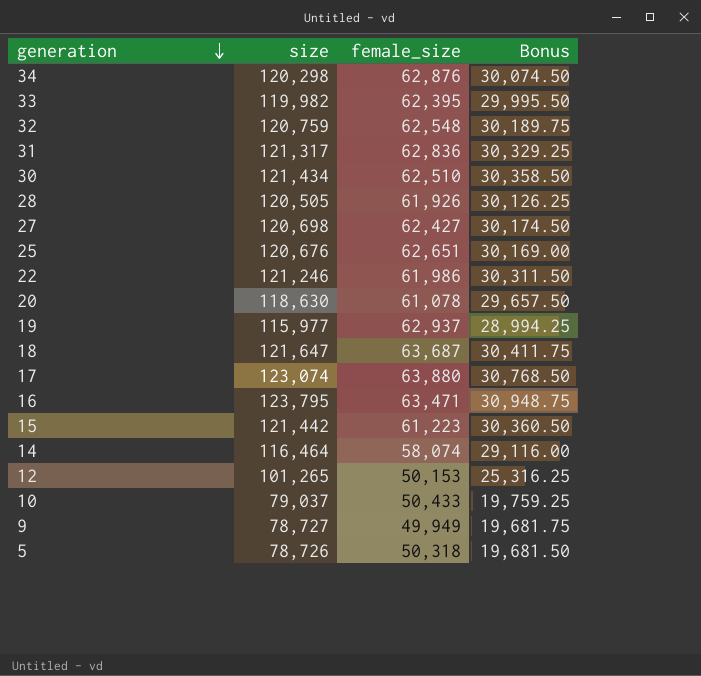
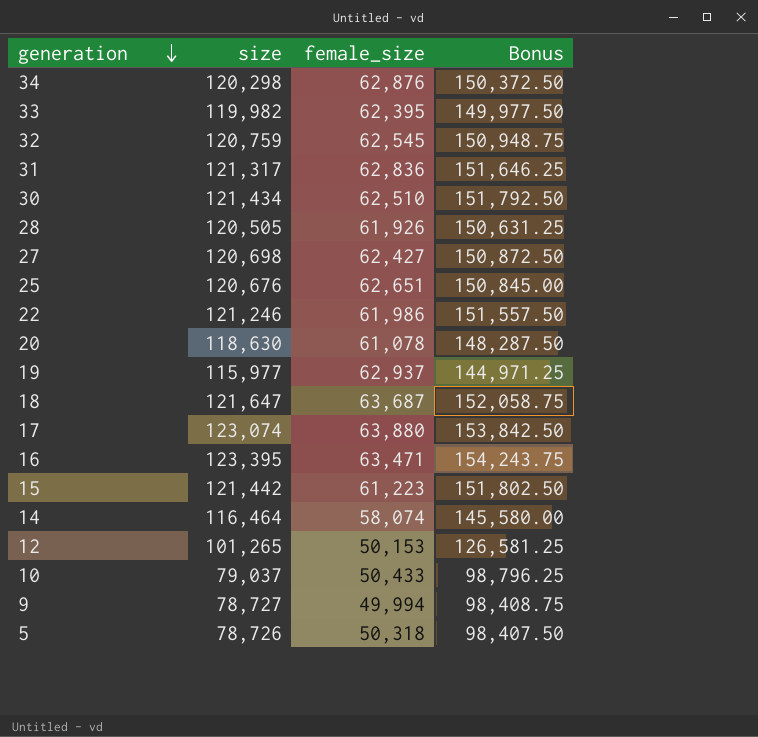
column Bonus | formula: [size] * 0.25 -> [size] * 1.25
32 | female_size: 62,548 -> 62,545
16 | size: 123,795 -> 123,395
9 | female_size: 49,949 -> 49,994

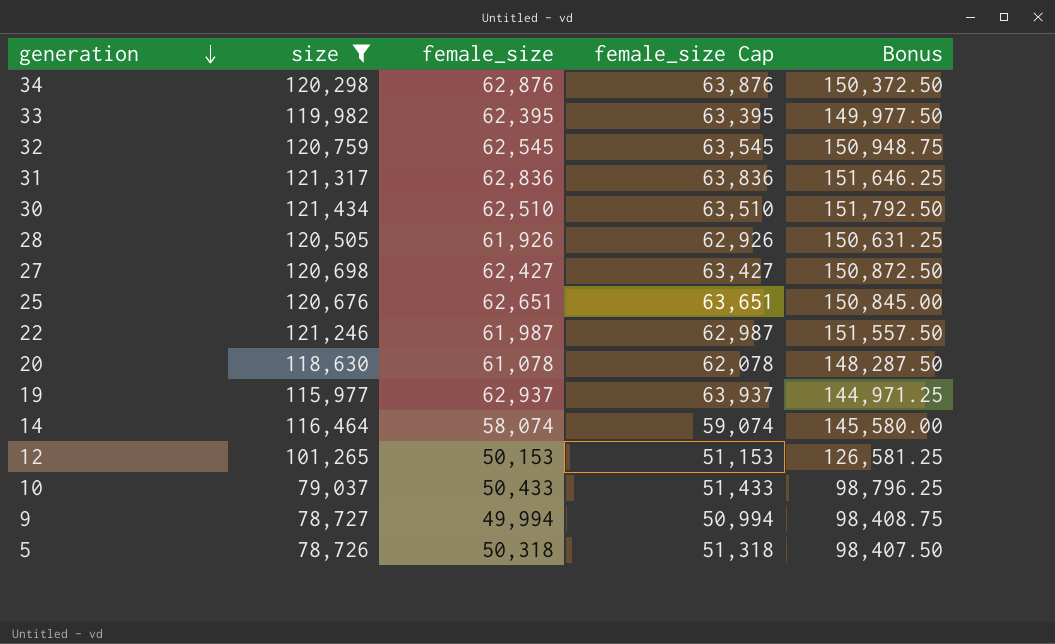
filter: none -> size <= 121,434
column female_size Cap | formula: none -> [female_size] + 1000
22 | female_size: 61,986 -> 61,987

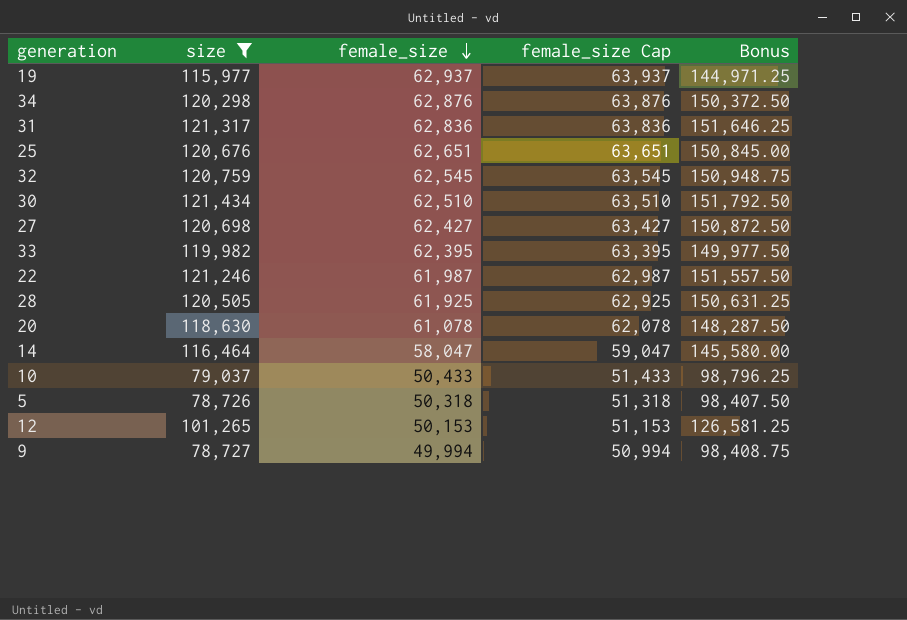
row order: generation descending -> female_size descending
28 | female_size: 61,926 -> 61,925
28 | female_size Cap: 62,926 -> 62,925
14 | female_size: 58,074 -> 58,047
14 | female_size Cap: 59,074 -> 59,047

